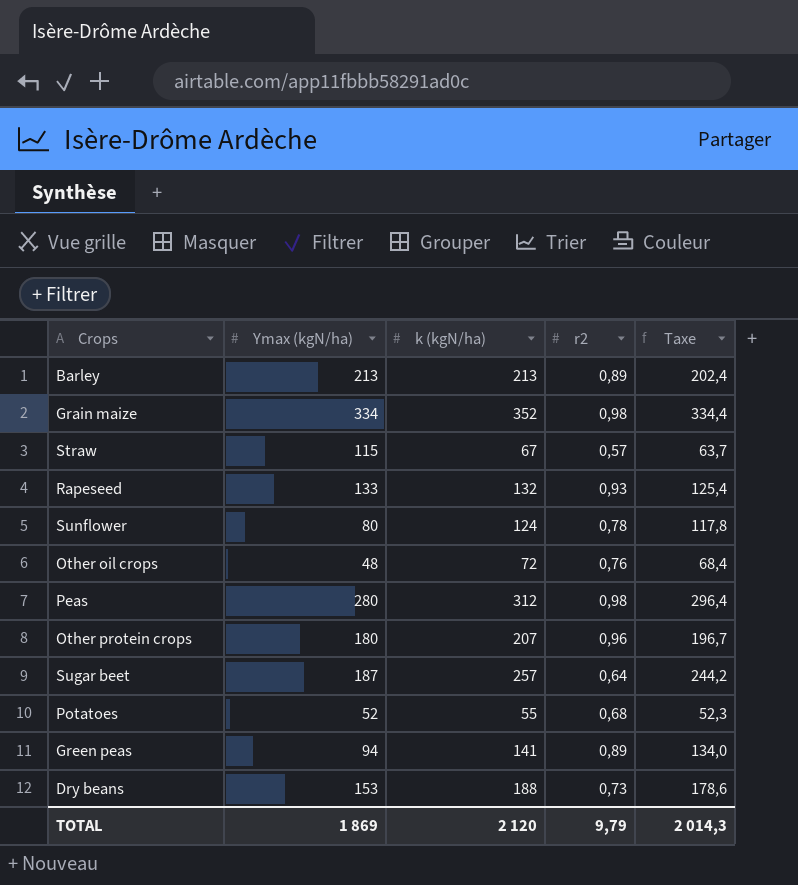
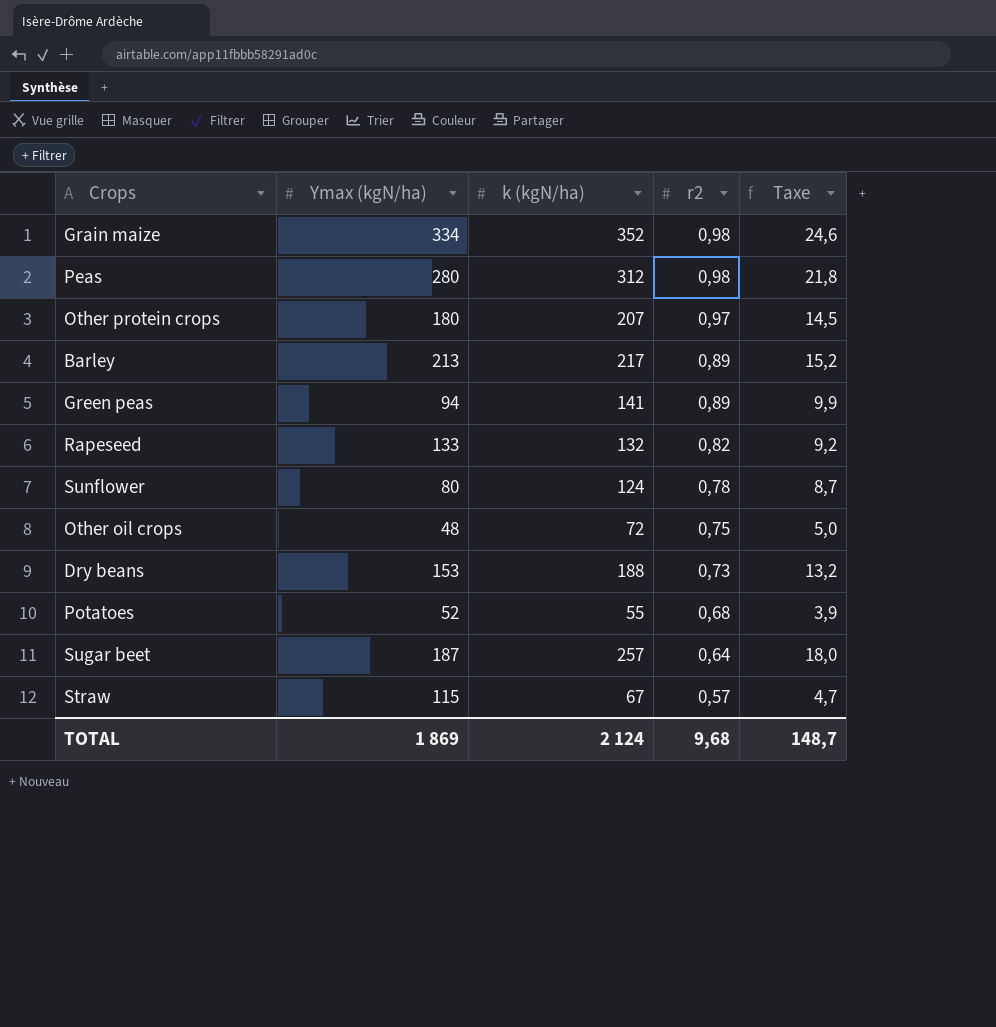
row order: none -> r2 descending
column Taxe | formula: [k (kgN/ha)] * 0,95 -> [k (kgN/ha)] * 0,07
Other protein crops | r2: 0,96 -> 0,97
Barley | k (kgN/ha): 213 -> 217
Rapeseed | r2: 0,93 -> 0,82
Other oil crops | r2: 0,76 -> 0,75
TOTAL | k (kgN/ha): 2 120 -> 2 124
TOTAL | r2: 9,79 -> 9,68
TOTAL | Taxe: 2 014,3 -> 148,7

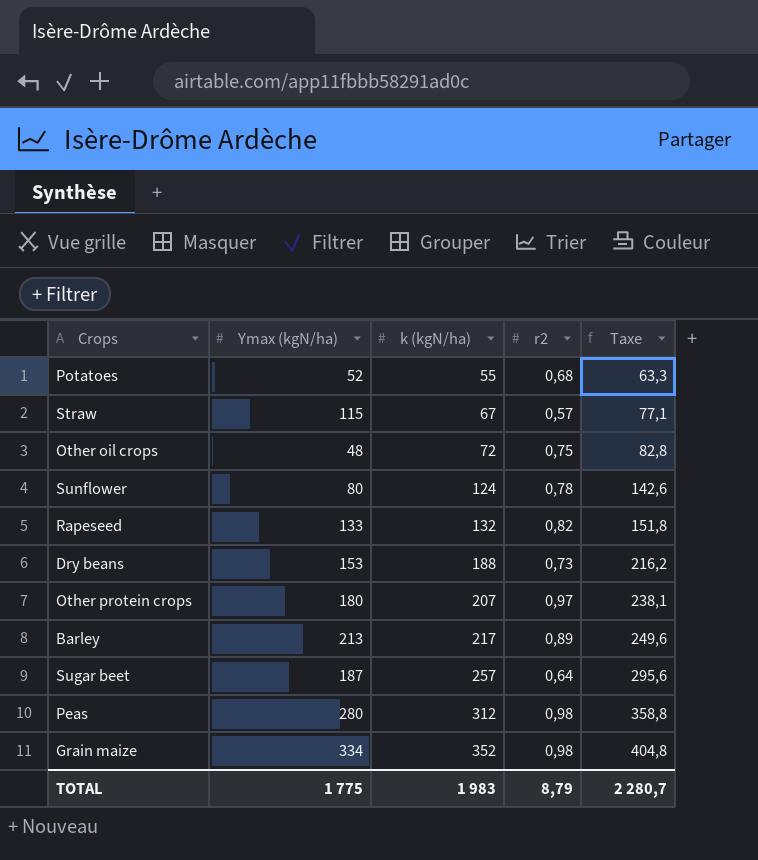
row order: r2 descending -> k (kgN/ha) ascending
column Taxe | formula: [k (kgN/ha)] * 0,07 -> [k (kgN/ha)] * 1,15
row Green peas: 94 | 141 | 0,89 | 9,9 -> none
TOTAL | Ymax (kgN/ha): 1 869 -> 1 775
TOTAL | k (kgN/ha): 2 124 -> 1 983
TOTAL | r2: 9,68 -> 8,79
TOTAL | Taxe: 148,7 -> 2 280,7

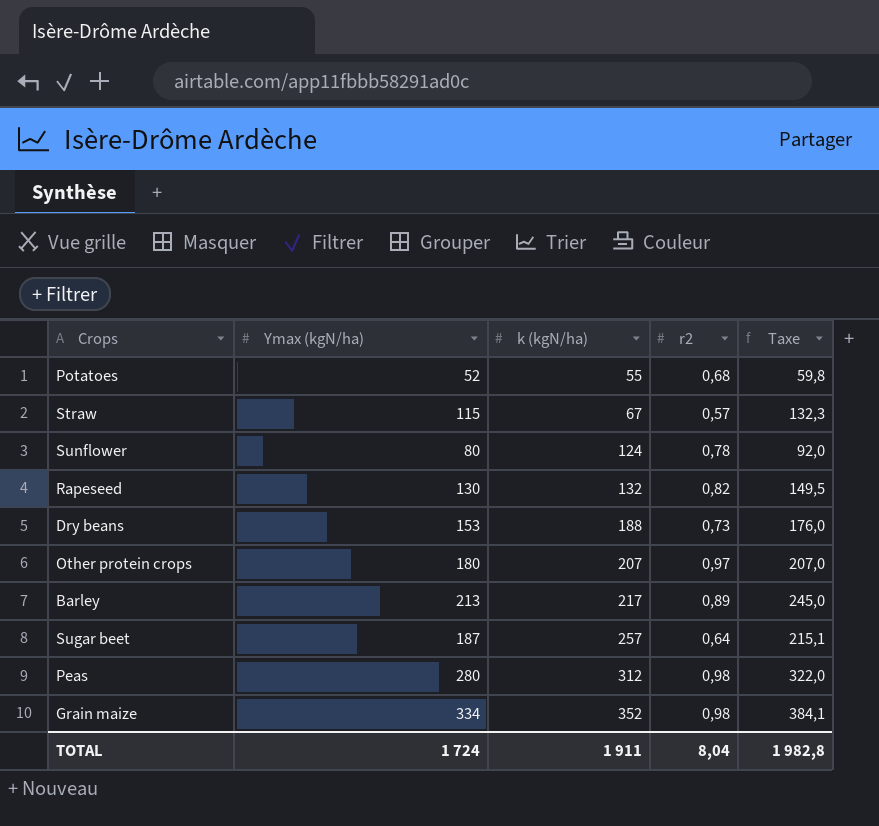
column Taxe | formula: [k (kgN/ha)] * 1,15 -> [Ymax (kgN/ha)] * 1,15
row Other oil crops: 48 | 72 | 0,75 | 82,8 -> none
Rapeseed | Ymax (kgN/ha): 133 -> 130
TOTAL | Ymax (kgN/ha): 1 775 -> 1 724
TOTAL | k (kgN/ha): 1 983 -> 1 911
TOTAL | r2: 8,79 -> 8,04
TOTAL | Taxe: 2 280,7 -> 1 982,8

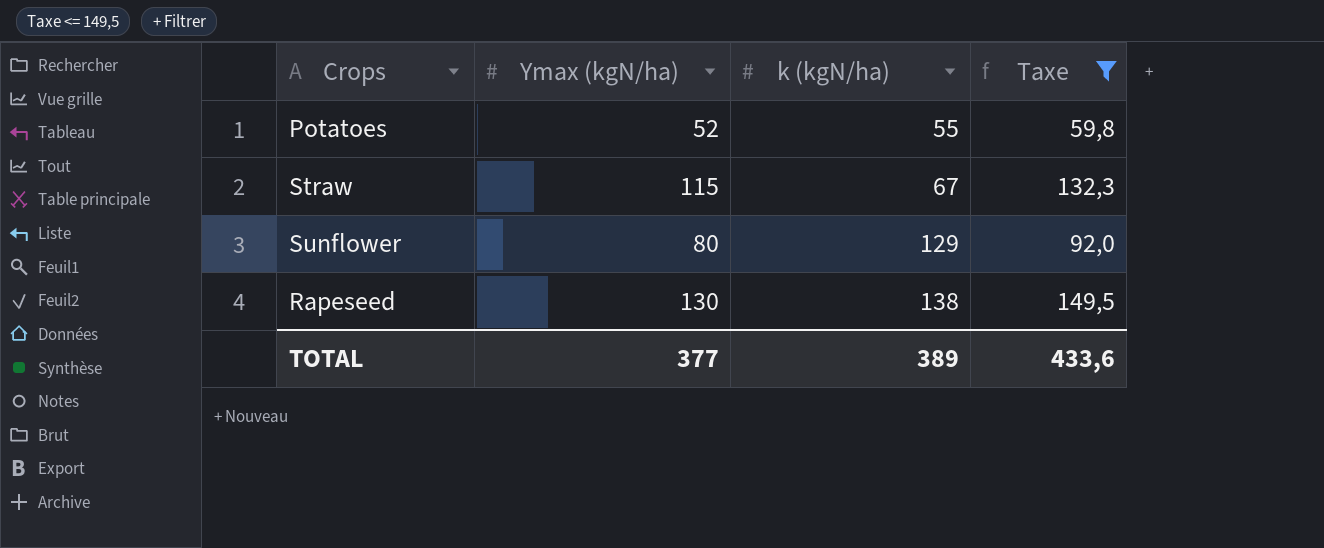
filter: none -> Taxe <= 149,5
column r2 | position: 4 -> none
Sunflower | k (kgN/ha): 124 -> 129
Rapeseed | k (kgN/ha): 132 -> 138
TOTAL | Ymax (kgN/ha): 1 724 -> 377
TOTAL | k (kgN/ha): 1 911 -> 389
TOTAL | Taxe: 1 982,8 -> 433,6

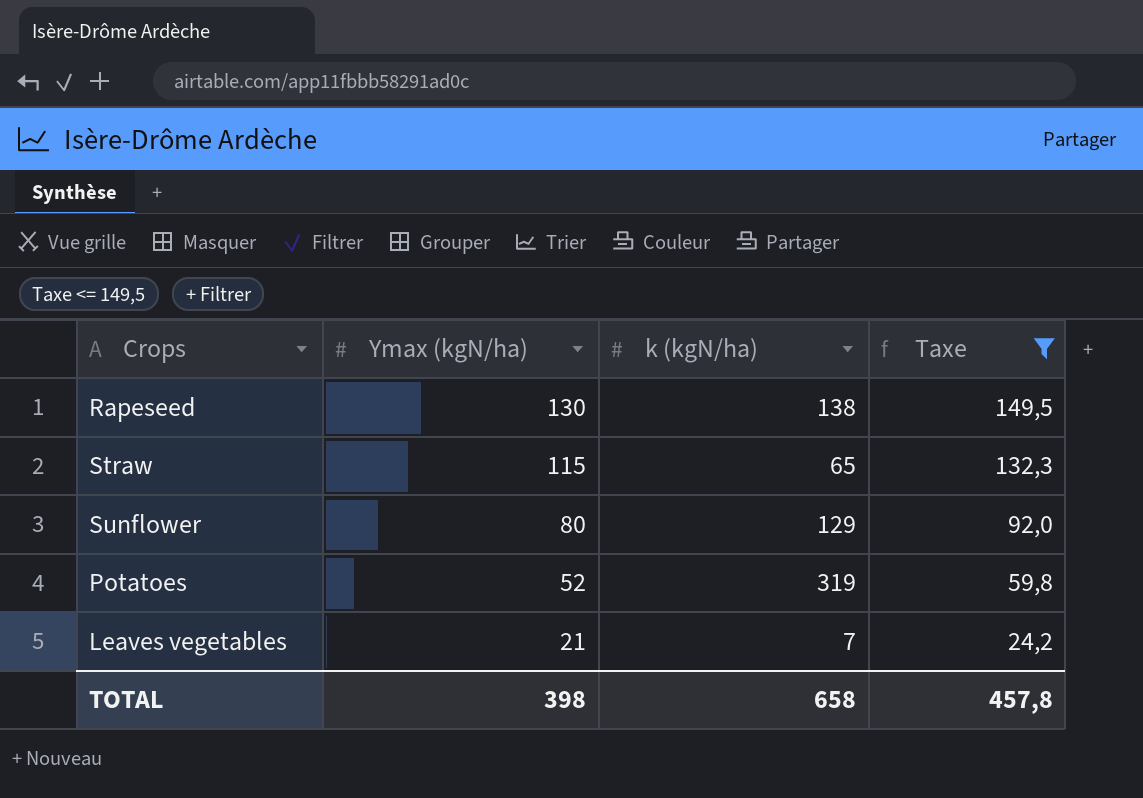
row order: k (kgN/ha) ascending -> Ymax (kgN/ha) descending
Straw | k (kgN/ha): 67 -> 65
Potatoes | k (kgN/ha): 55 -> 319
row Leaves vegetables: none -> 21 | 7 | 24,2
TOTAL | Ymax (kgN/ha): 377 -> 398
TOTAL | k (kgN/ha): 389 -> 658
TOTAL | Taxe: 433,6 -> 457,8

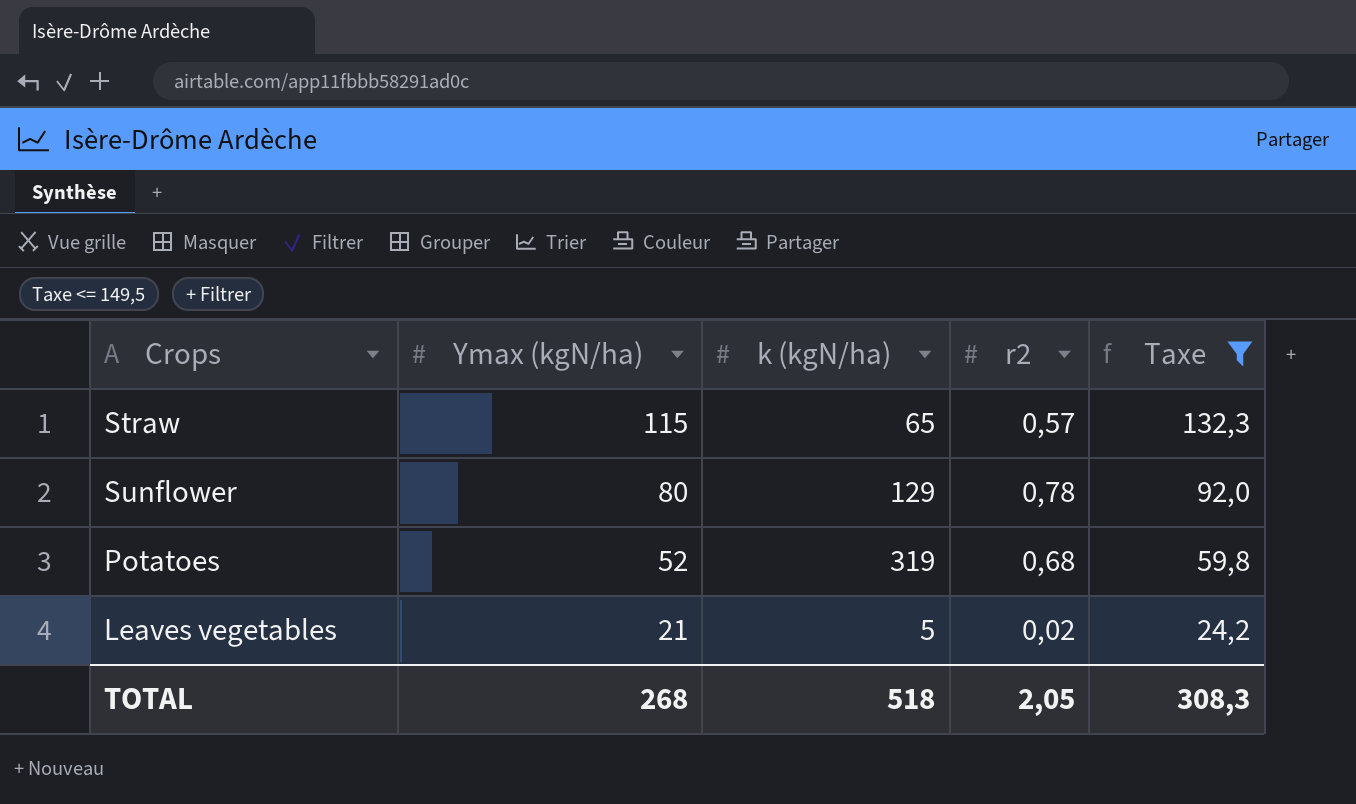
column r2 | position: none -> 4
row Rapeseed: 130 | 138 | 149,5 -> none
Leaves vegetables | k (kgN/ha): 7 -> 5
TOTAL | Ymax (kgN/ha): 398 -> 268
TOTAL | k (kgN/ha): 658 -> 518
TOTAL | Taxe: 457,8 -> 308,3

